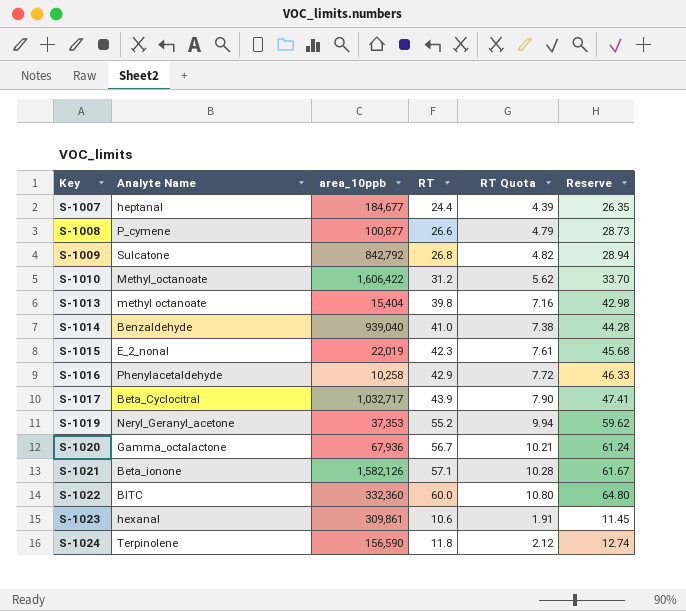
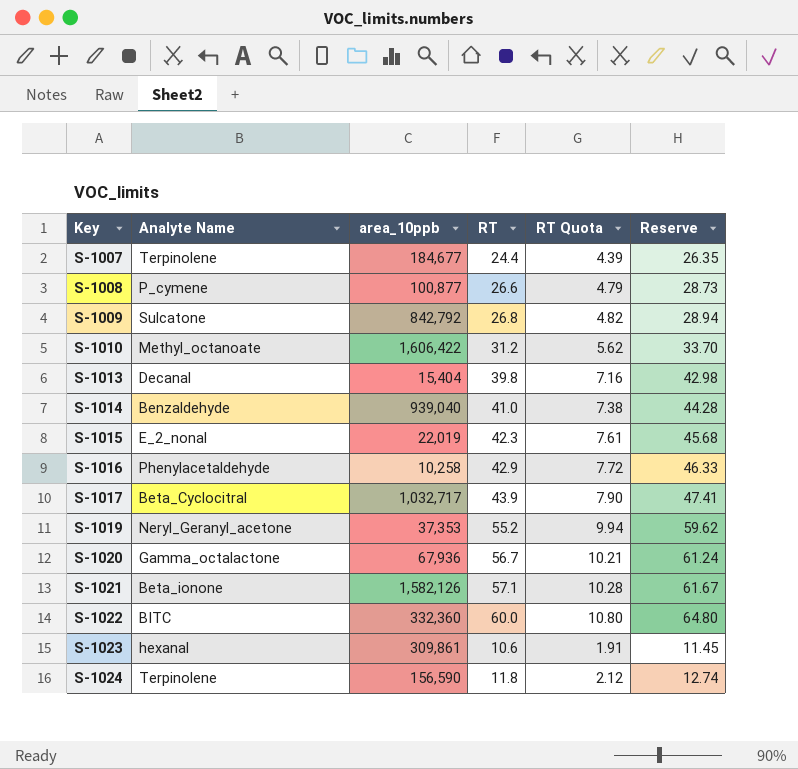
S-1007 | Analyte Name: heptanal -> Terpinolene
S-1013 | Analyte Name: methyl octanoate -> Decanal

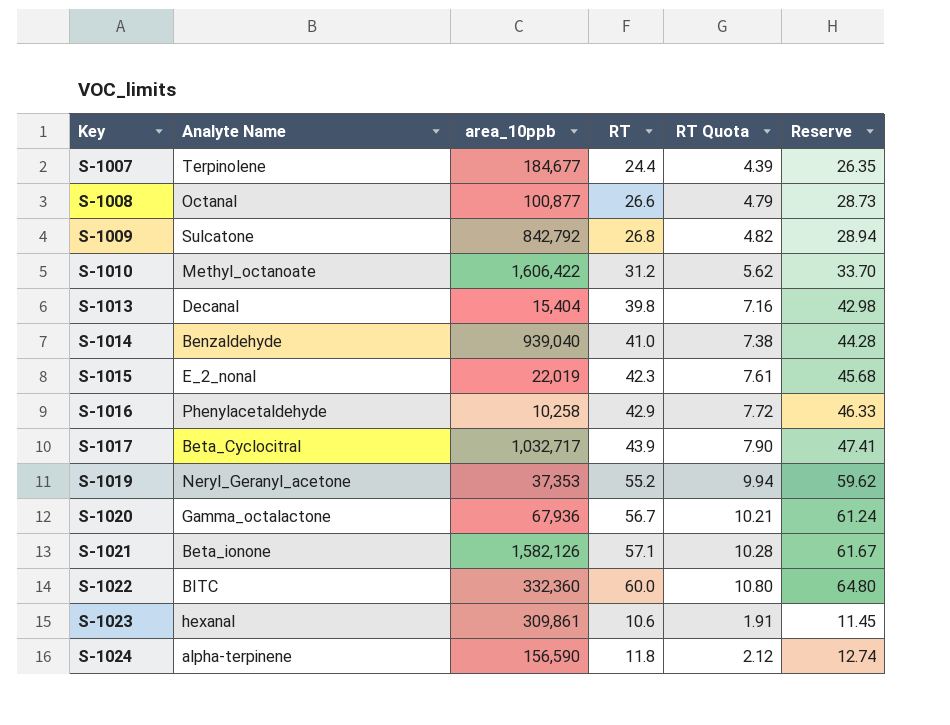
S-1008 | Analyte Name: P_cymene -> Octanal
S-1024 | Analyte Name: Terpinolene -> alpha-terpinene

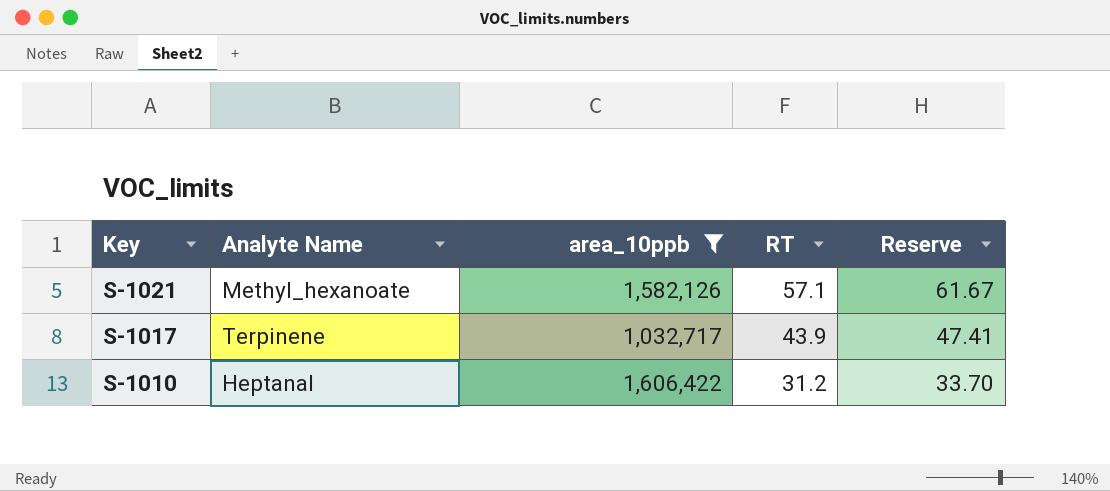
filter: none -> area_10ppb >= 1,032,717
row order: Key ascending -> Key descending
column RT Quota | formula: [RT] * 0.18 -> none
S-1021 | Analyte Name: Beta_ionone -> Methyl_hexanoate
S-1017 | Analyte Name: Beta_Cyclocitral -> Terpinene
S-1010 | Analyte Name: Methyl_octanoate -> Heptanal

